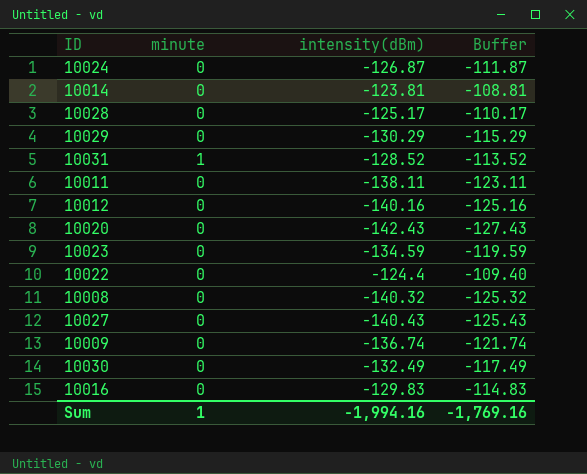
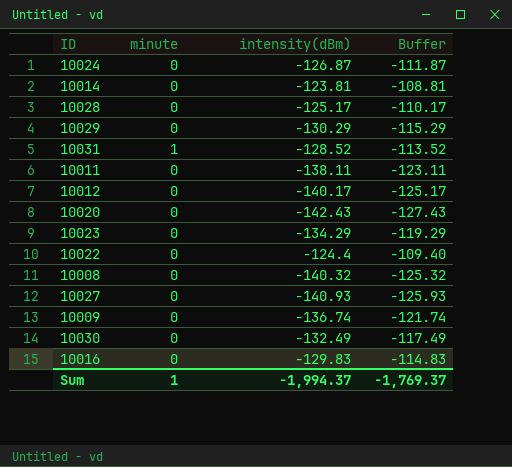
10012 | intensity(dBm): -140.16 -> -140.17
10012 | Buffer: -125.16 -> -125.17
10023 | intensity(dBm): -134.59 -> -134.29
10023 | Buffer: -119.59 -> -119.29
10027 | intensity(dBm): -140.43 -> -140.93
10027 | Buffer: -125.43 -> -125.93
Sum | intensity(dBm): -1,994.16 -> -1,994.37
Sum | Buffer: -1,769.16 -> -1,769.37

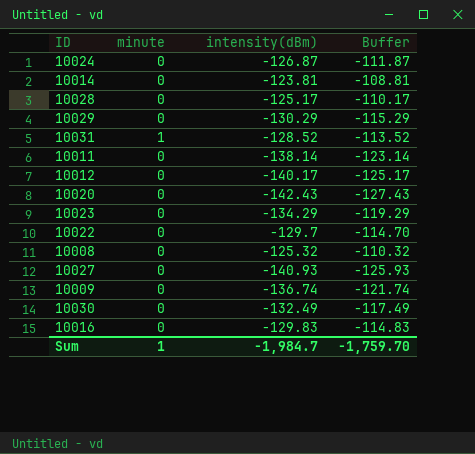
10011 | intensity(dBm): -138.11 -> -138.14
10011 | Buffer: -123.11 -> -123.14
10022 | intensity(dBm): -124.4 -> -129.7
10022 | Buffer: -109.40 -> -114.70
10008 | intensity(dBm): -140.32 -> -125.32
10008 | Buffer: -125.32 -> -110.32
Sum | intensity(dBm): -1,994.37 -> -1,984.7
Sum | Buffer: -1,769.37 -> -1,759.70

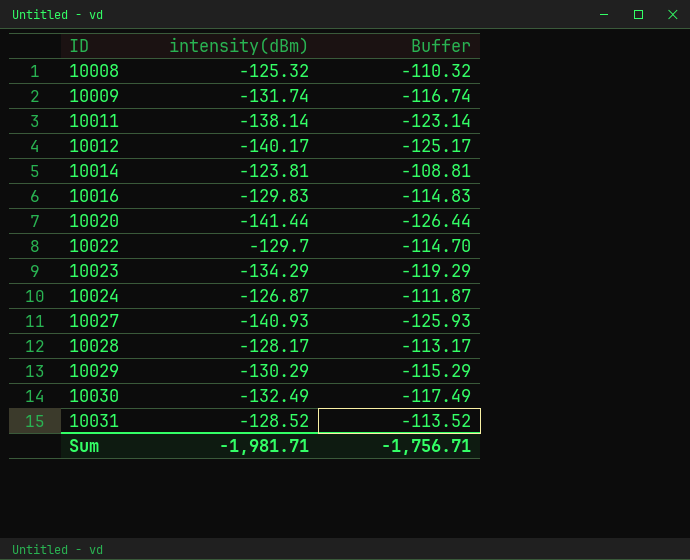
row order: none -> ID ascending
column minute | position: 2 -> none
10009 | intensity(dBm): -136.74 -> -131.74
10009 | Buffer: -121.74 -> -116.74
10020 | intensity(dBm): -142.43 -> -141.44
10020 | Buffer: -127.43 -> -126.44
10028 | intensity(dBm): -125.17 -> -128.17
10028 | Buffer: -110.17 -> -113.17
Sum | intensity(dBm): -1,984.7 -> -1,981.71
Sum | Buffer: -1,759.70 -> -1,756.71

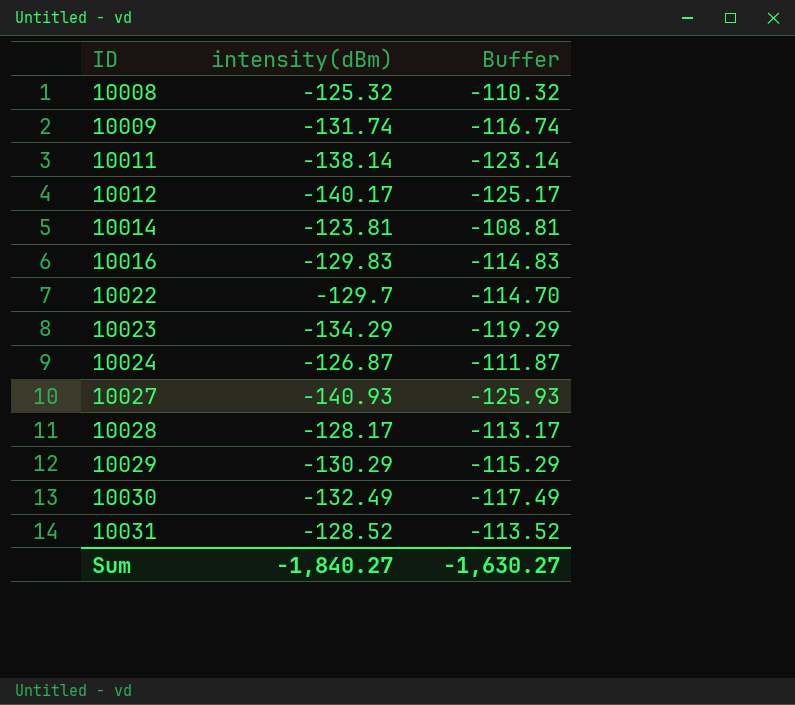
row 10020: -141.44 | -126.44 -> none
Sum | intensity(dBm): -1,981.71 -> -1,840.27
Sum | Buffer: -1,756.71 -> -1,630.27

